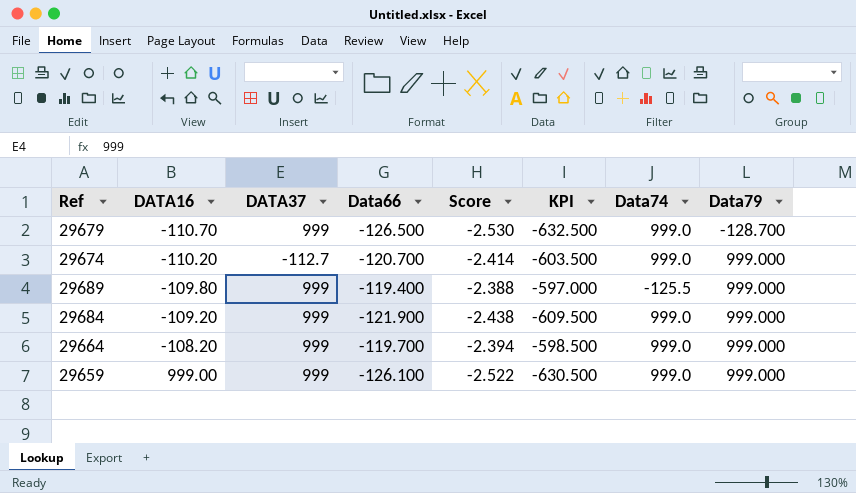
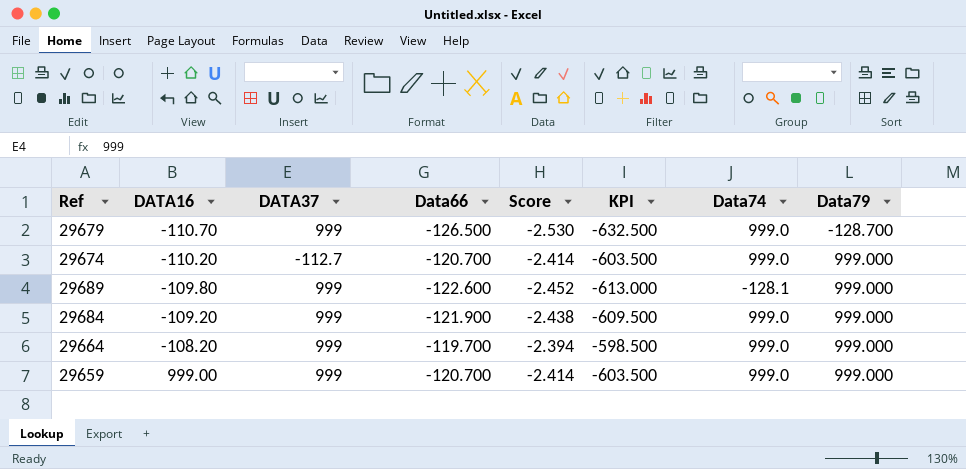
29689 | Data66: -119.400 -> -122.600
29689 | Score: -2.388 -> -2.452
29689 | KPI: -597.000 -> -613.000
29689 | Data74: -125.5 -> -128.1
29659 | Data66: -126.100 -> -120.700
29659 | Score: -2.522 -> -2.414
29659 | KPI: -630.500 -> -603.500

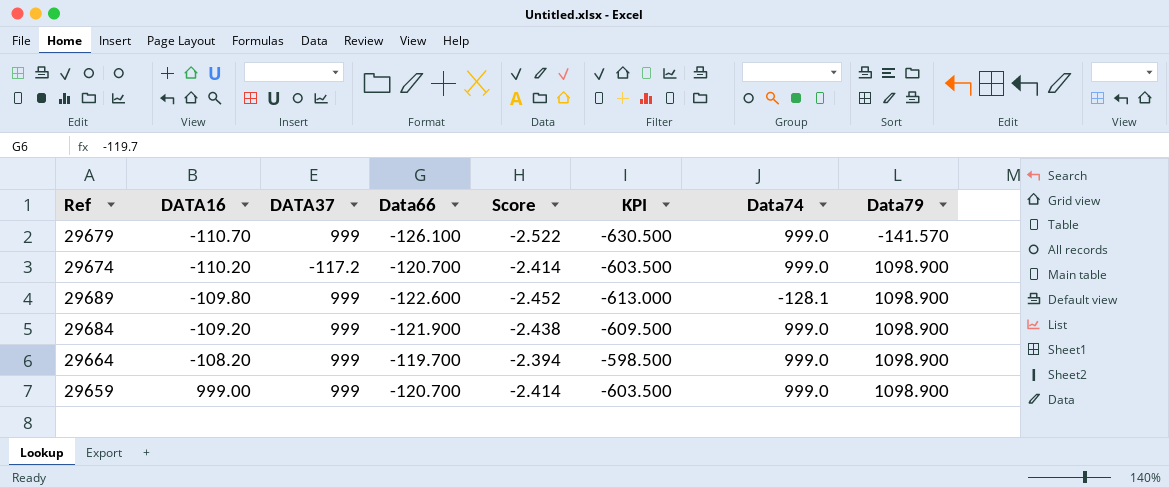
29679 | Data66: -126.500 -> -126.100
29679 | Score: -2.530 -> -2.522
29679 | KPI: -632.500 -> -630.500
29679 | Data79: -128.700 -> -141.570
29674 | DATA37: -112.7 -> -117.2
29674 | Data79: 999.000 -> 1098.900
29689 | Data79: 999.000 -> 1098.900
29684 | Data79: 999.000 -> 1098.900
29664 | Data79: 999.000 -> 1098.900
29659 | Data79: 999.000 -> 1098.900

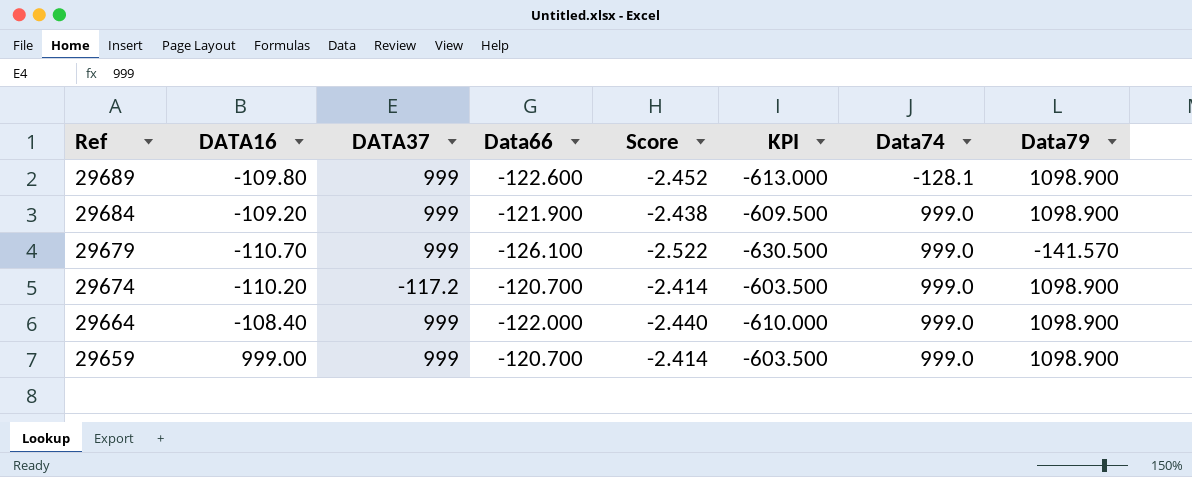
row order: DATA16 ascending -> Ref descending
29664 | DATA16: -108.20 -> -108.40
29664 | Data66: -119.700 -> -122.000
29664 | Score: -2.394 -> -2.440
29664 | KPI: -598.500 -> -610.000

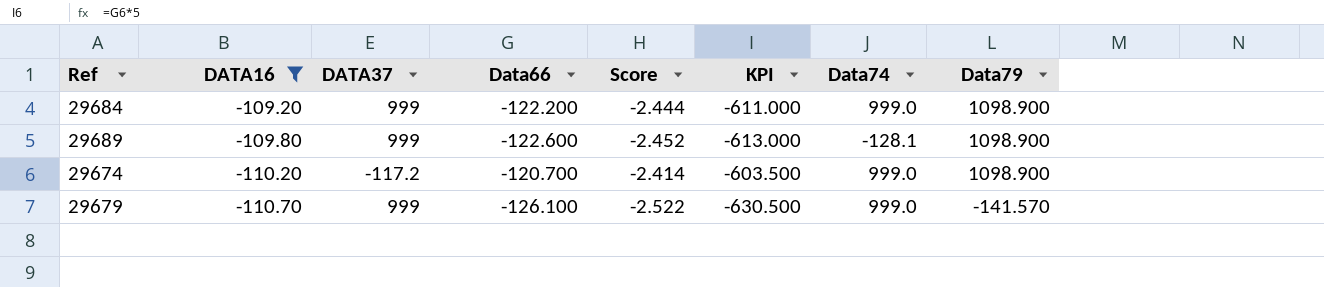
filter: none -> DATA16 <= -109.20
row order: Ref descending -> DATA16 descending
29684 | Data66: -121.900 -> -122.200
29684 | Score: -2.438 -> -2.444
29684 | KPI: -609.500 -> -611.000

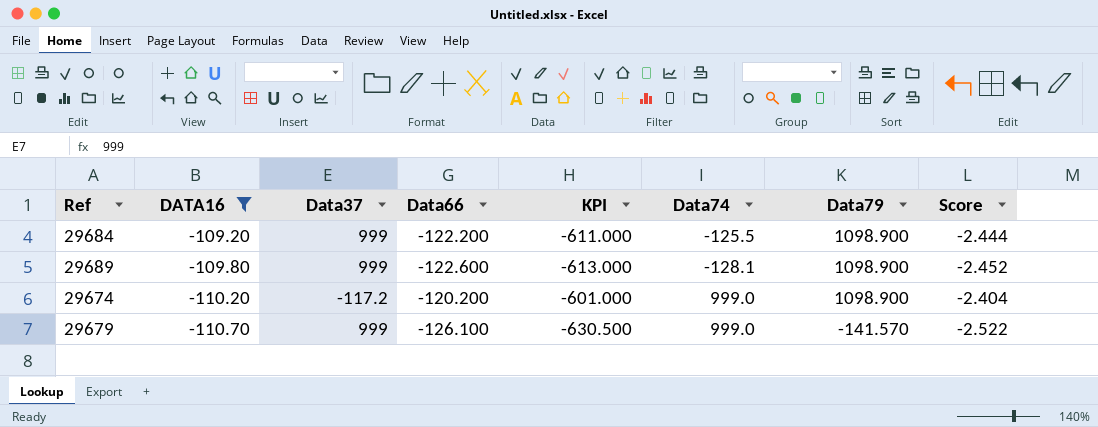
column name: DATA37 -> Data37
column Score | position: 5 -> 8
29684 | Data74: 999.0 -> -125.5
29674 | Data66: -120.700 -> -120.200
29674 | KPI: -603.500 -> -601.000
29674 | Score: -2.414 -> -2.404

